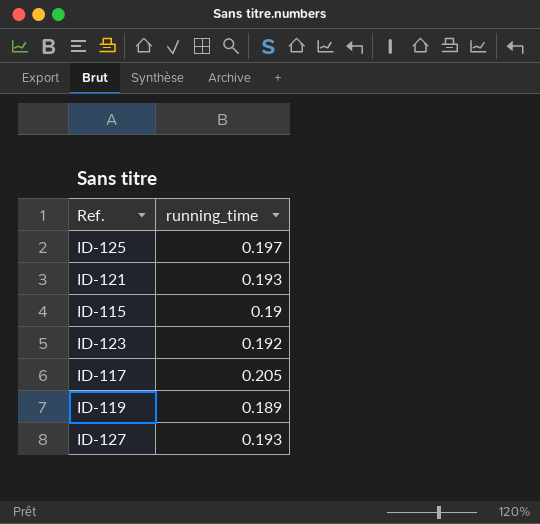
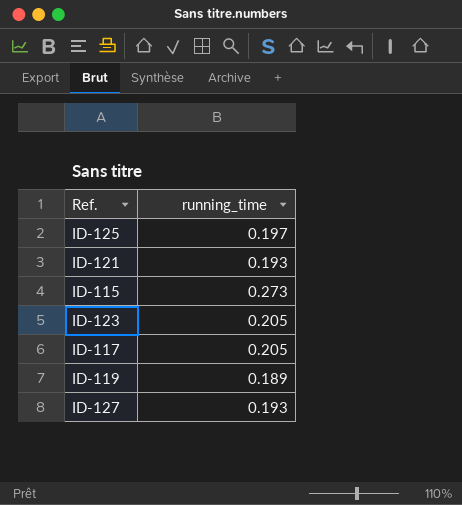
ID-115 | running_time: 0.19 -> 0.273
ID-123 | running_time: 0.192 -> 0.205

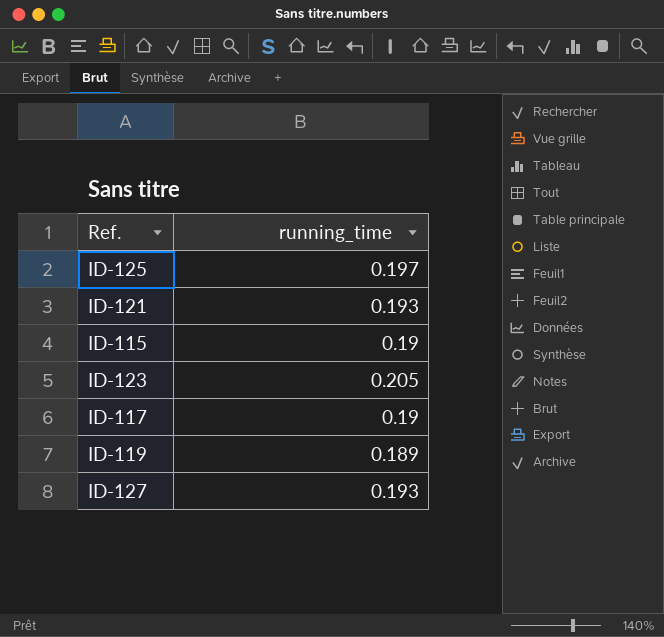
ID-115 | running_time: 0.273 -> 0.19
ID-117 | running_time: 0.205 -> 0.19

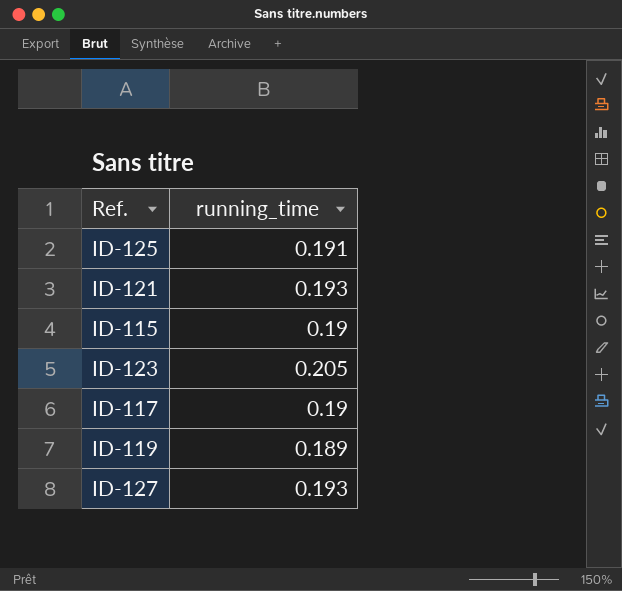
ID-125 | running_time: 0.197 -> 0.191

